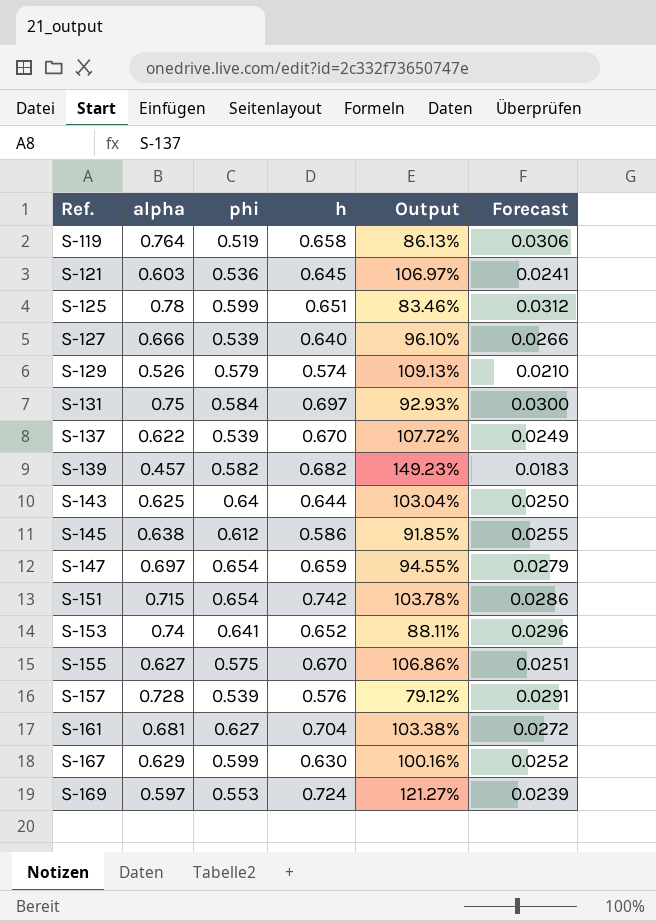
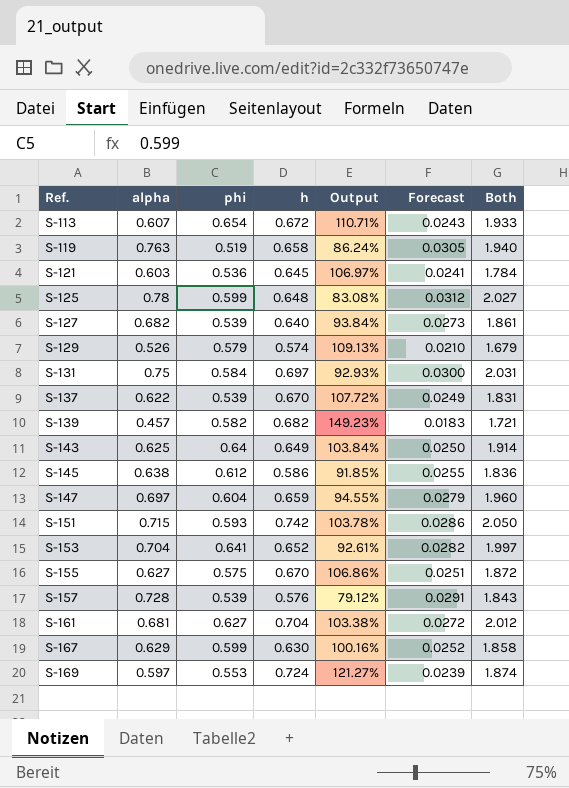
column Both | formula: none -> [alpha] + [phi] + [h]
row S-113: none -> 0.607 | 0.654 | 0.672 | 110.71% | 0.0243 | 1.933
S-119 | alpha: 0.764 -> 0.763
S-119 | Output: 86.13% -> 86.24%
S-119 | Forecast: 0.0306 -> 0.0305
S-125 | h: 0.651 -> 0.648
S-125 | Output: 83.46% -> 83.08%
S-127 | alpha: 0.666 -> 0.682
S-127 | Output: 96.10% -> 93.84%
S-127 | Forecast: 0.0266 -> 0.0273
S-143 | h: 0.644 -> 0.649
S-143 | Output: 103.04% -> 103.84%
S-147 | phi: 0.654 -> 0.604
S-151 | phi: 0.654 -> 0.593
S-153 | alpha: 0.74 -> 0.704
S-153 | Output: 88.11% -> 92.61%
S-153 | Forecast: 0.0296 -> 0.0282

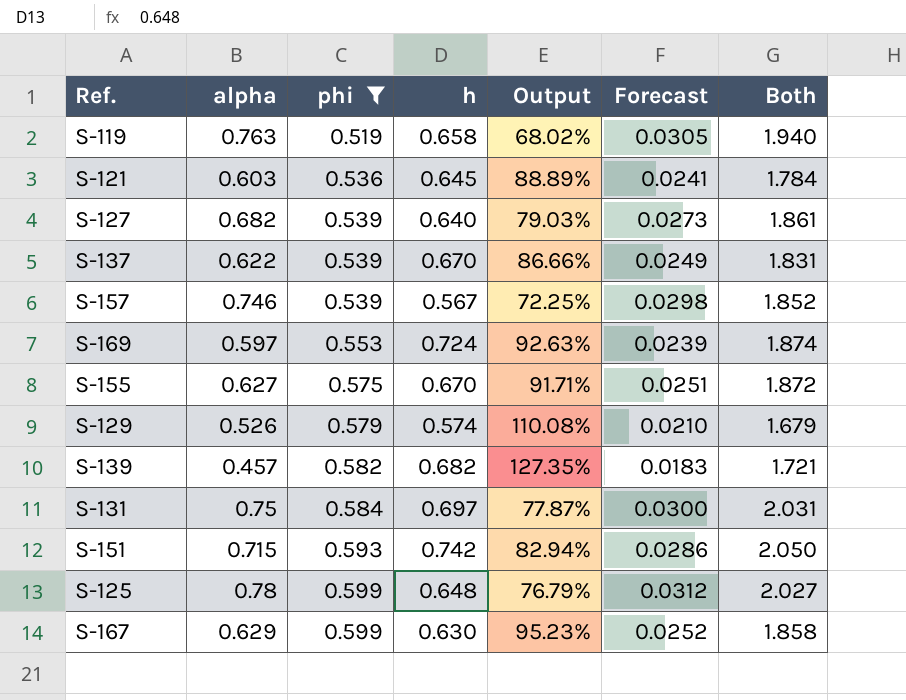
filter: none -> phi <= 0.599
row order: Ref. ascending -> phi ascending
column Output | formula: [h] / [alpha] -> [phi] / [alpha]
S-157 | alpha: 0.728 -> 0.746
S-157 | h: 0.576 -> 0.567
S-157 | Forecast: 0.0291 -> 0.0298
S-157 | Both: 1.843 -> 1.852

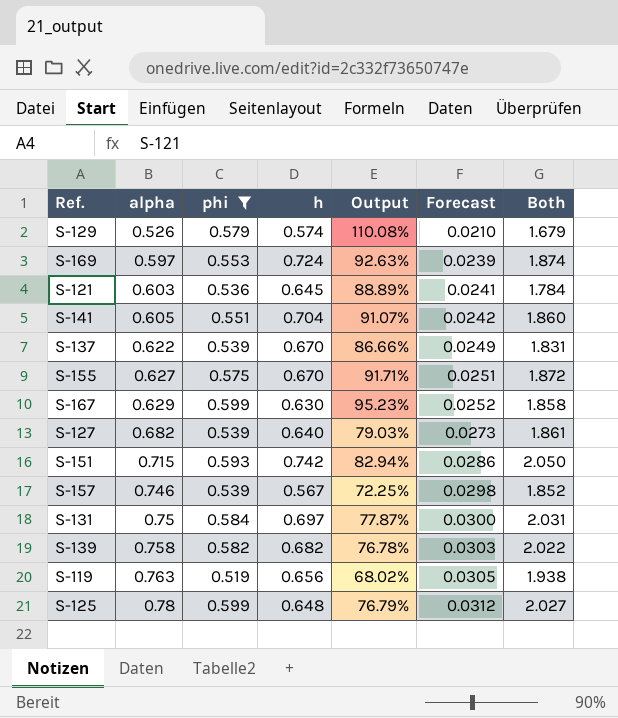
row order: phi ascending -> alpha ascending
row S-141: none -> 0.605 | 0.551 | 0.704 | 91.07% | 0.0242 | 1.860
S-139 | alpha: 0.457 -> 0.758
S-139 | Output: 127.35% -> 76.78%
S-139 | Forecast: 0.0183 -> 0.0303
S-139 | Both: 1.721 -> 2.022
S-119 | h: 0.658 -> 0.656
S-119 | Both: 1.940 -> 1.938

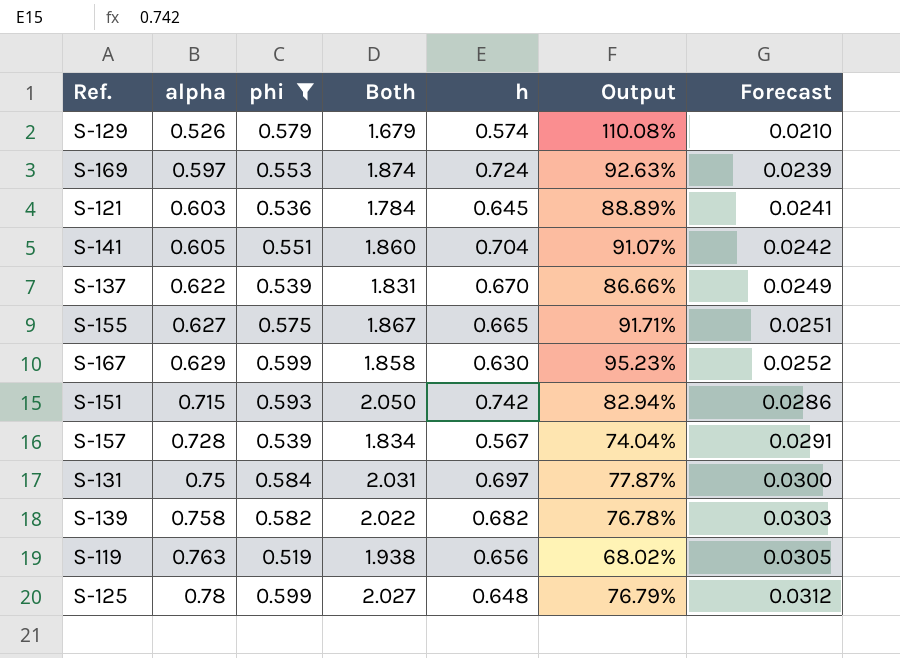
column Both | position: 7 -> 4
row S-127: 0.682 | 0.539 | 0.640 | 79.03% | 0.0273 | 1.861 -> none
S-155 | Both: 1.872 -> 1.867
S-155 | h: 0.670 -> 0.665
S-157 | alpha: 0.746 -> 0.728
S-157 | Both: 1.852 -> 1.834
S-157 | Output: 72.25% -> 74.04%
S-157 | Forecast: 0.0298 -> 0.0291

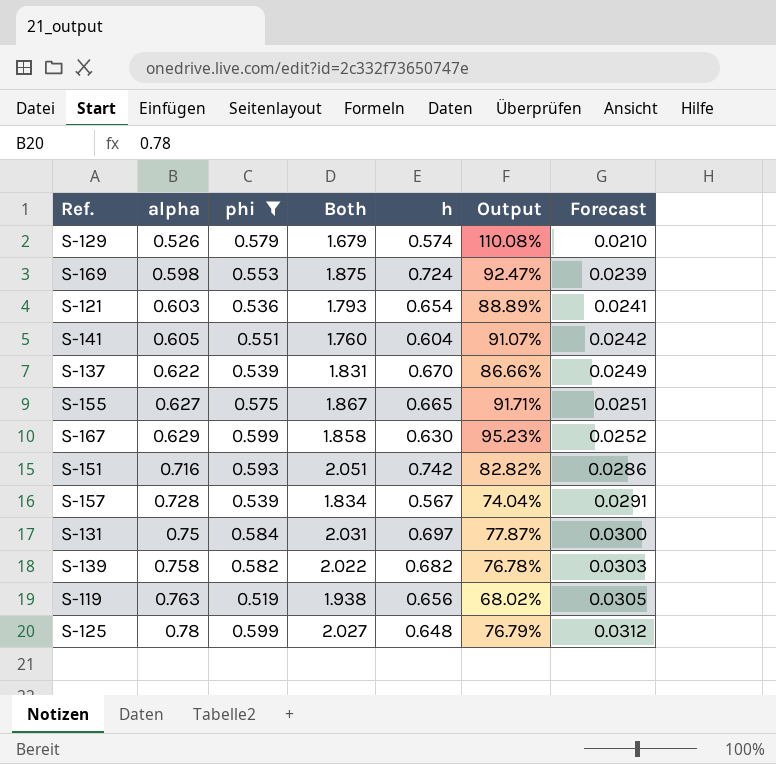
S-169 | alpha: 0.597 -> 0.598
S-169 | Both: 1.874 -> 1.875
S-169 | Output: 92.63% -> 92.47%
S-121 | Both: 1.784 -> 1.793
S-121 | h: 0.645 -> 0.654
S-141 | Both: 1.860 -> 1.760
S-141 | h: 0.704 -> 0.604
S-151 | alpha: 0.715 -> 0.716
S-151 | Both: 2.050 -> 2.051
S-151 | Output: 82.94% -> 82.82%

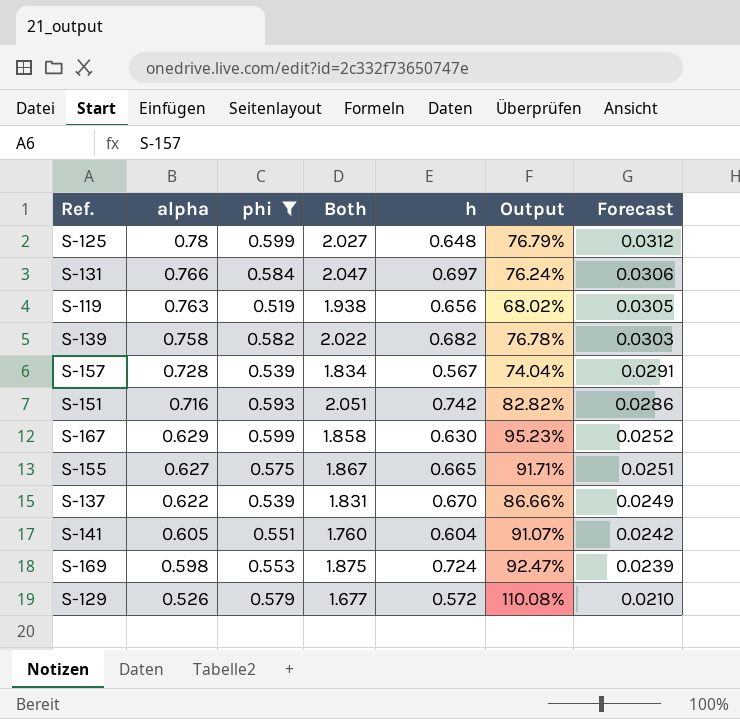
row order: alpha ascending -> alpha descending
row S-121: 0.603 | 0.536 | 1.793 | 0.654 | 88.89% | 0.0241 -> none
S-131 | alpha: 0.75 -> 0.766
S-131 | Both: 2.031 -> 2.047
S-131 | Output: 77.87% -> 76.24%
S-131 | Forecast: 0.0300 -> 0.0306
S-129 | Both: 1.679 -> 1.677
S-129 | h: 0.574 -> 0.572

